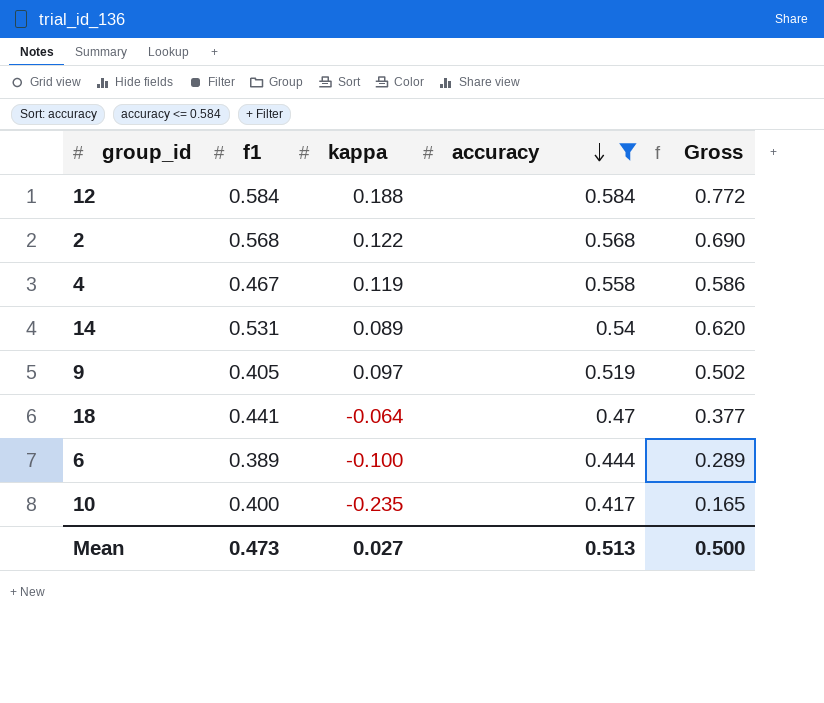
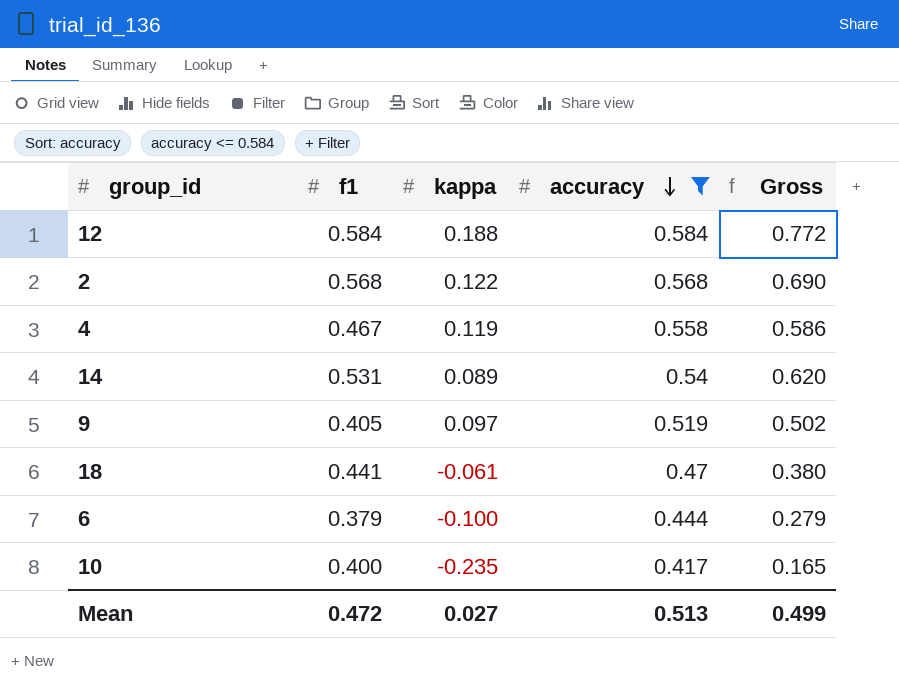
18 | kappa: -0.064 -> -0.061
18 | Gross: 0.377 -> 0.380
6 | f1: 0.389 -> 0.379
6 | Gross: 0.289 -> 0.279
Mean | f1: 0.473 -> 0.472
Mean | Gross: 0.500 -> 0.499

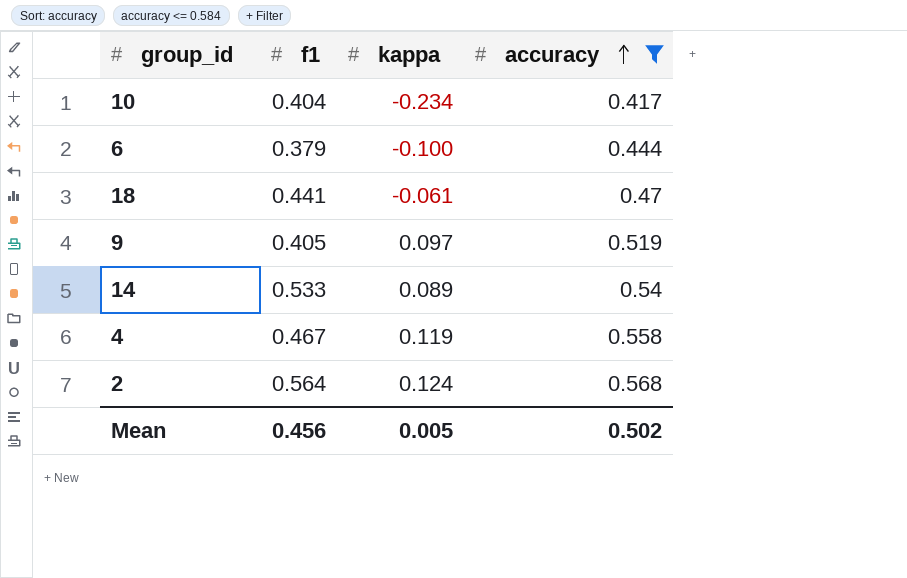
row order: accuracy descending -> accuracy ascending
column Gross | formula: [f1] + [kappa] -> none
row 12: 0.584 | 0.188 | 0.584 | 0.772 -> none
10 | f1: 0.400 -> 0.404
10 | kappa: -0.235 -> -0.234
14 | f1: 0.531 -> 0.533
2 | f1: 0.568 -> 0.564
2 | kappa: 0.122 -> 0.124
Mean | f1: 0.472 -> 0.456
Mean | kappa: 0.027 -> 0.005
Mean | accuracy: 0.513 -> 0.502

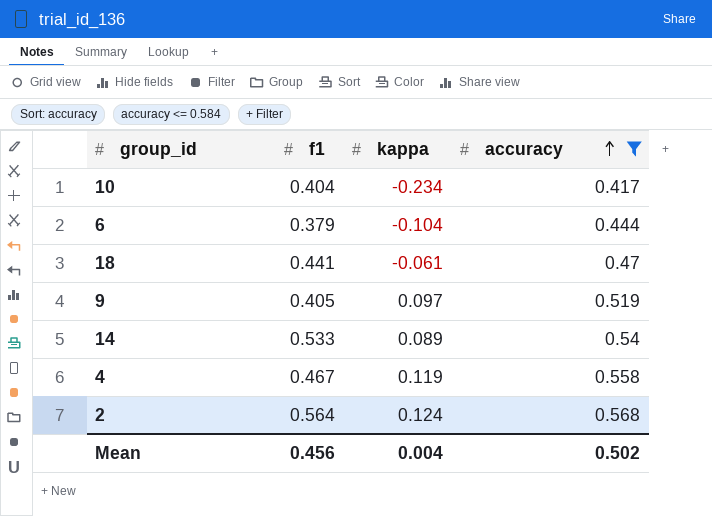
6 | kappa: -0.100 -> -0.104
Mean | kappa: 0.005 -> 0.004

